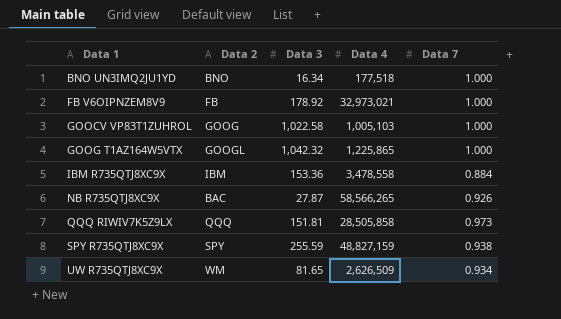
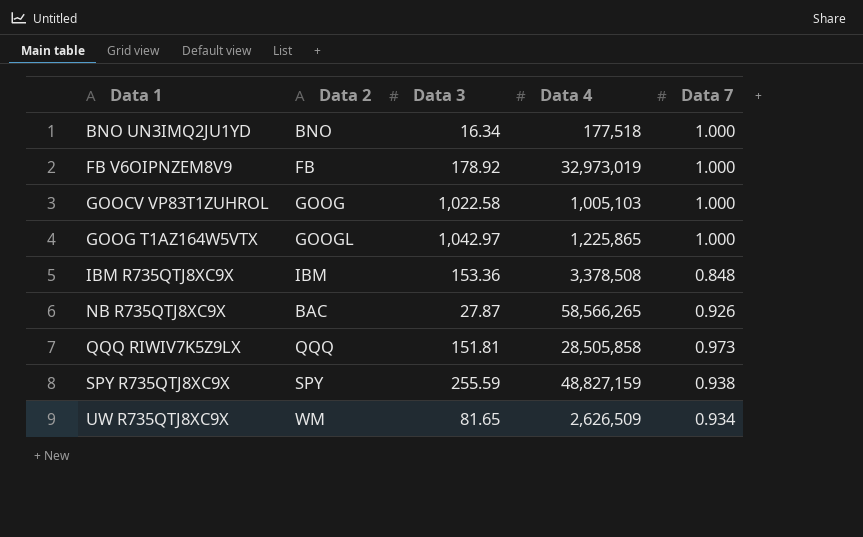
FB V6OIPNZEM8V9 | Data 4: 32,973,021 -> 32,973,019
GOOG T1AZ164W5VTX | Data 3: 1,042.32 -> 1,042.97
IBM R735QTJ8XC9X | Data 4: 3,478,558 -> 3,378,508
IBM R735QTJ8XC9X | Data 7: 0.884 -> 0.848

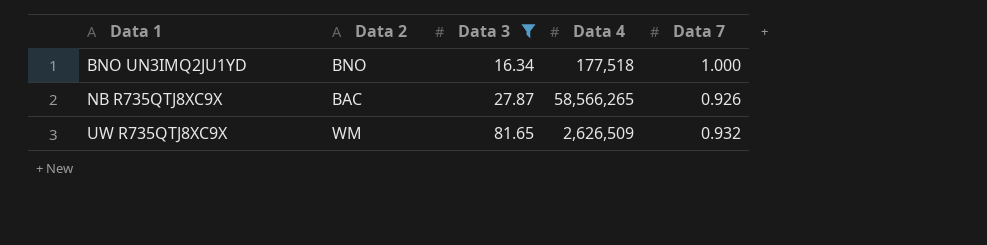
filter: none -> Data 3 <= 81.65
UW R735QTJ8XC9X | Data 7: 0.934 -> 0.932

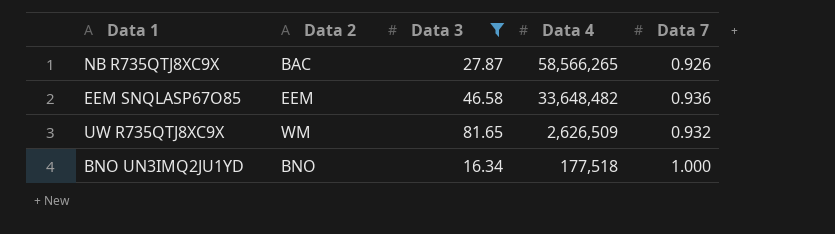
row order: Data 1 ascending -> Data 4 descending
row EEM SNQLASP67O85: none -> EEM | 46.58 | 33,648,482 | 0.936

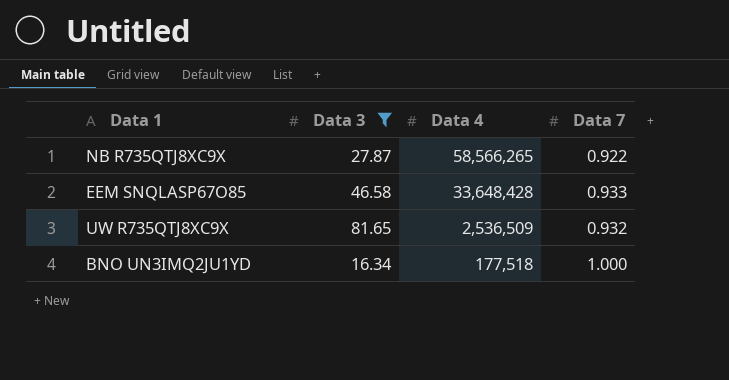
column Data 2 | position: 2 -> none
NB R735QTJ8XC9X | Data 7: 0.926 -> 0.922
EEM SNQLASP67O85 | Data 4: 33,648,482 -> 33,648,428
EEM SNQLASP67O85 | Data 7: 0.936 -> 0.933
UW R735QTJ8XC9X | Data 4: 2,626,509 -> 2,536,509

